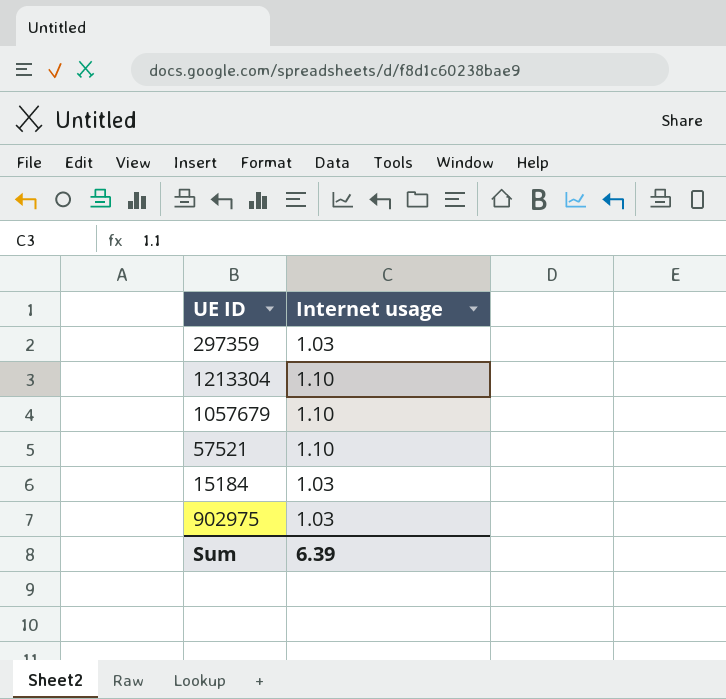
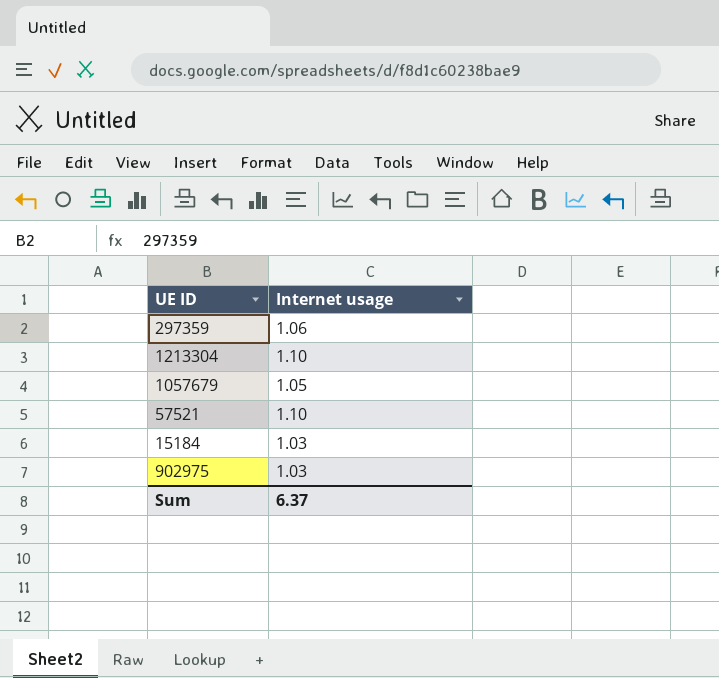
297359 | Internet usage: 1.03 -> 1.06
1057679 | Internet usage: 1.10 -> 1.05
Sum | Internet usage: 6.39 -> 6.37

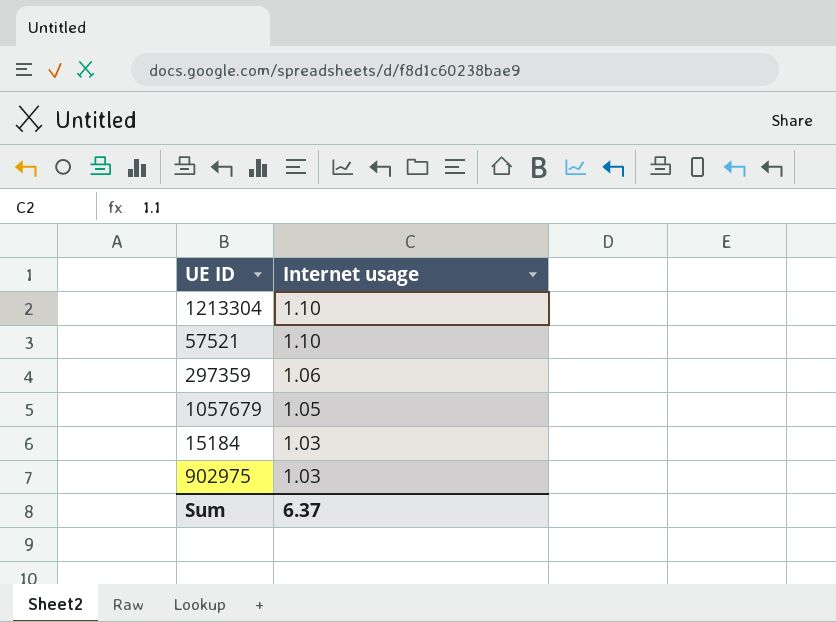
row order: none -> Internet usage descending

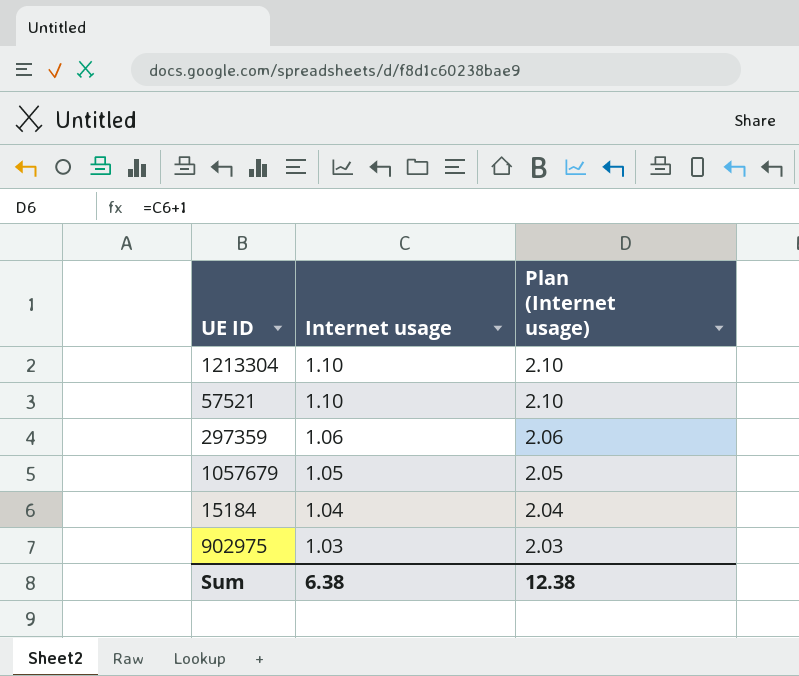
column Plan (Internet usage) | formula: none -> [Internet usage] + 1
15184 | Internet usage: 1.03 -> 1.04
Sum | Internet usage: 6.37 -> 6.38

